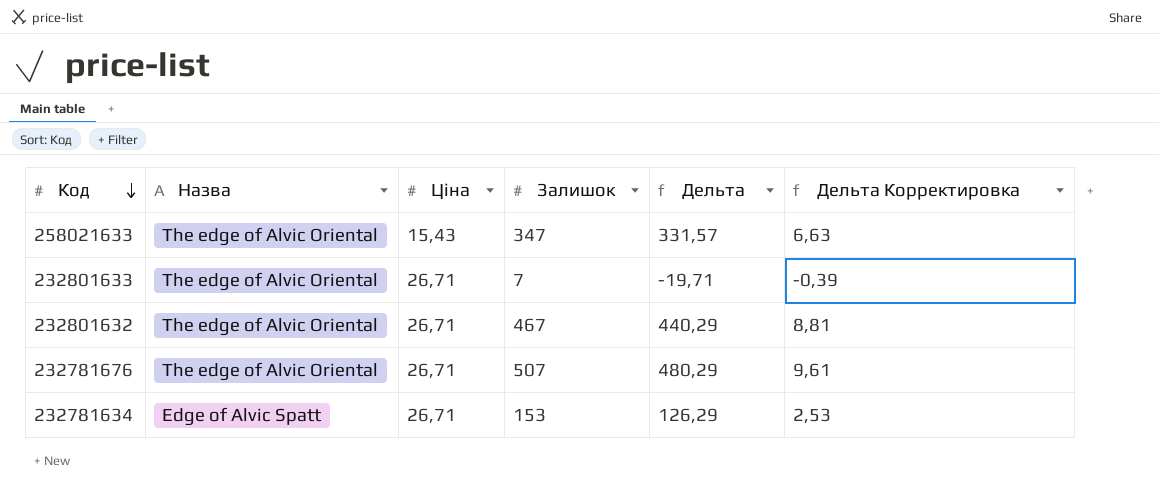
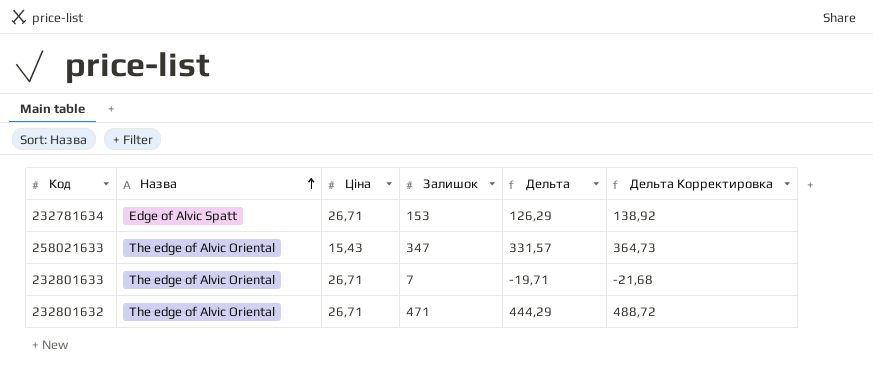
row order: Код descending -> Назва ascending
column Дельта Корректировка | formula: [Дельта] * 0,02 -> [Дельта] * 1,1
row 232781676: The edge of Alvic Oriental | 26,71 | 507 | 480,29 | 9,61 -> none
232801632 | Залишок: 467 -> 471
232801632 | Дельта: 440,29 -> 444,29

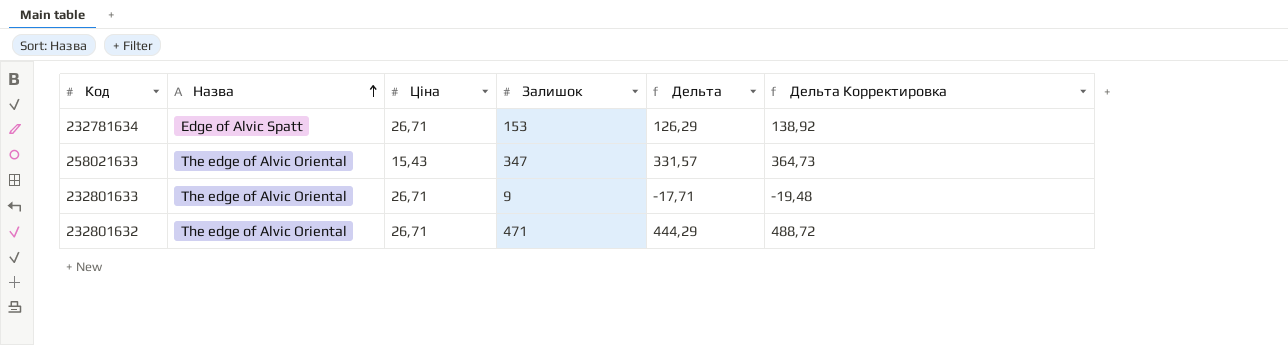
232801633 | Залишок: 7 -> 9
232801633 | Дельта: -19,71 -> -17,71
232801633 | Дельта Корректировка: -21,68 -> -19,48

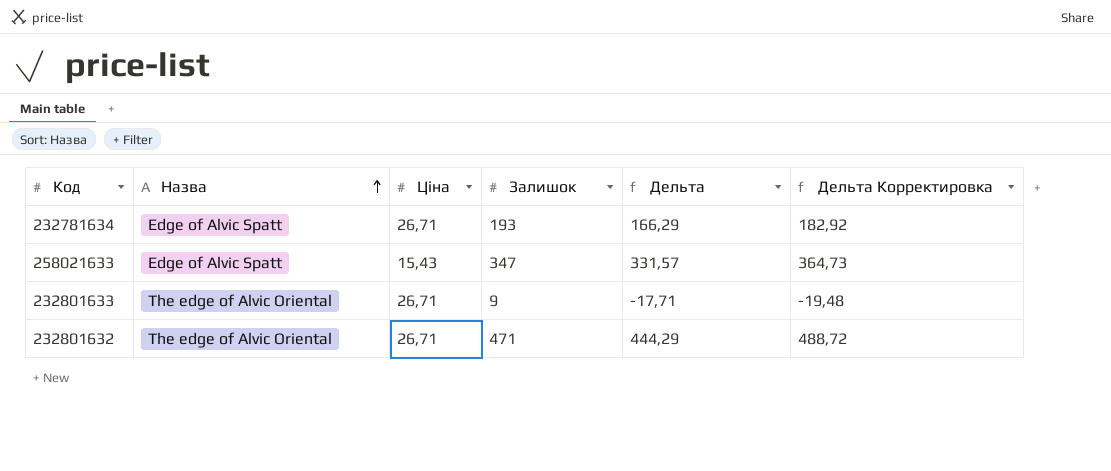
232781634 | Залишок: 153 -> 193
232781634 | Дельта: 126,29 -> 166,29
232781634 | Дельта Корректировка: 138,92 -> 182,92
258021633 | Назва: The edge of Alvic Oriental -> Edge of Alvic Spatt

